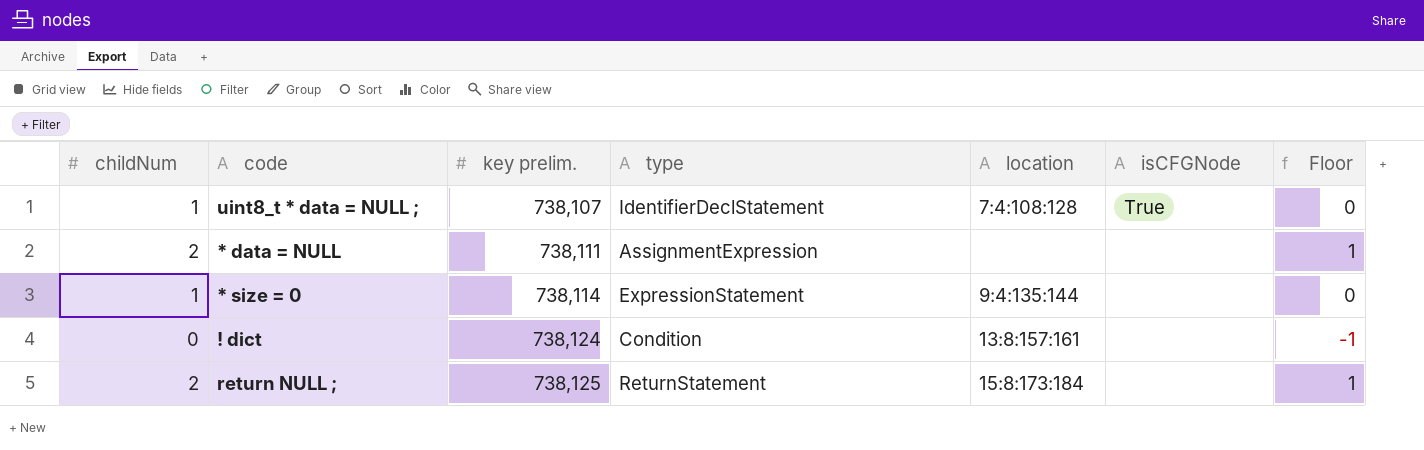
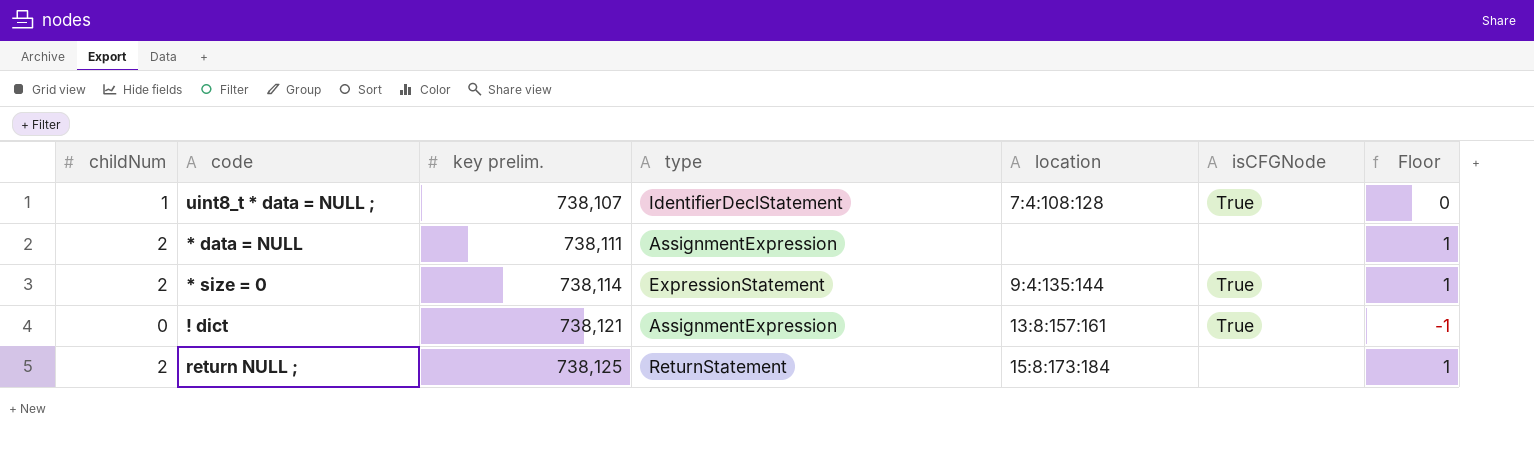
* size = 0 | childNum: 1 -> 2
* size = 0 | isCFGNode: none -> True
* size = 0 | Floor: 0 -> 1
! dict | key prelim.: 738,124 -> 738,121
! dict | type: Condition -> AssignmentExpression
! dict | isCFGNode: none -> True

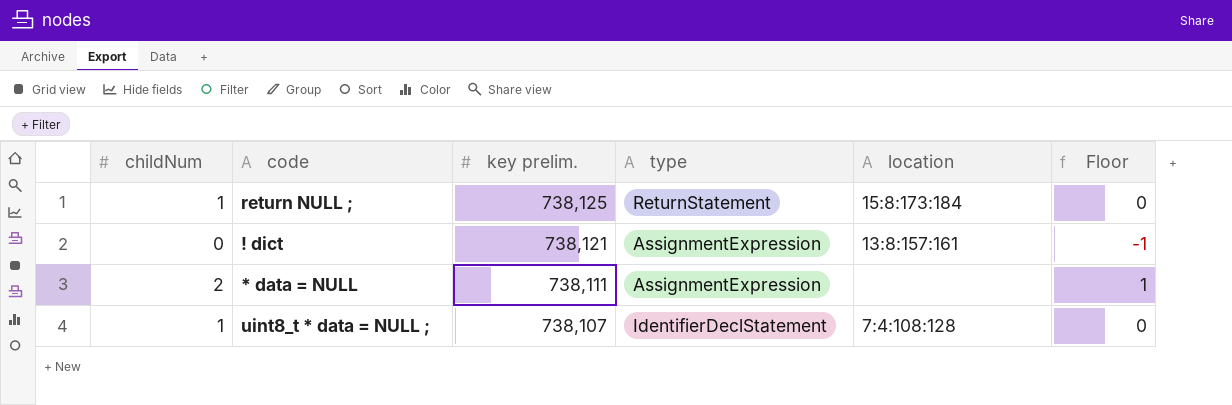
row order: key prelim. ascending -> key prelim. descending
column isCFGNode | position: 6 -> none
row * size = 0: 2 | 738,114 | ExpressionStatement | 9:4:135:144 | True | 1 -> none
return NULL ; | childNum: 2 -> 1
return NULL ; | Floor: 1 -> 0

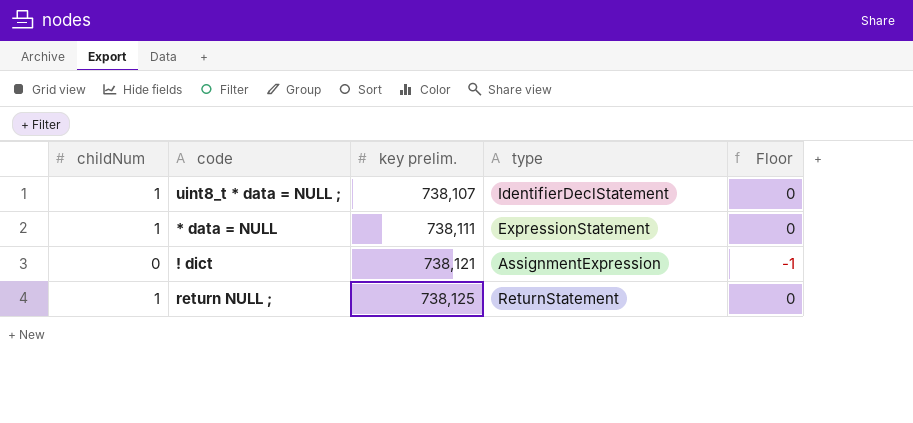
row order: key prelim. descending -> key prelim. ascending
column location | position: 5 -> none
* data = NULL | childNum: 2 -> 1
* data = NULL | type: AssignmentExpression -> ExpressionStatement
* data = NULL | Floor: 1 -> 0

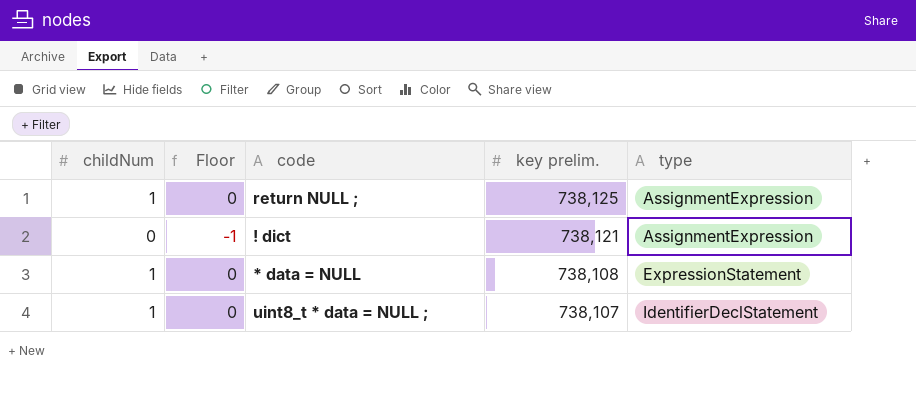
row order: key prelim. ascending -> key prelim. descending
column Floor | position: 5 -> 2
return NULL ; | type: ReturnStatement -> AssignmentExpression
* data = NULL | key prelim.: 738,111 -> 738,108

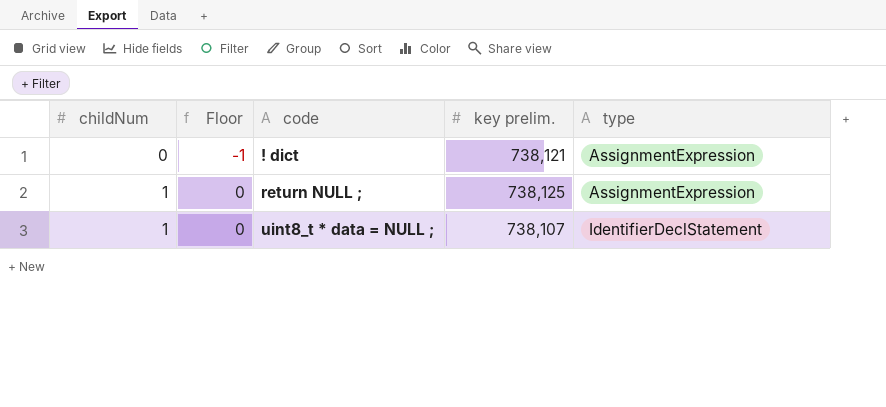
row order: key prelim. descending -> childNum ascending
row * data = NULL: 1 | 0 | 738,108 | ExpressionStatement -> none

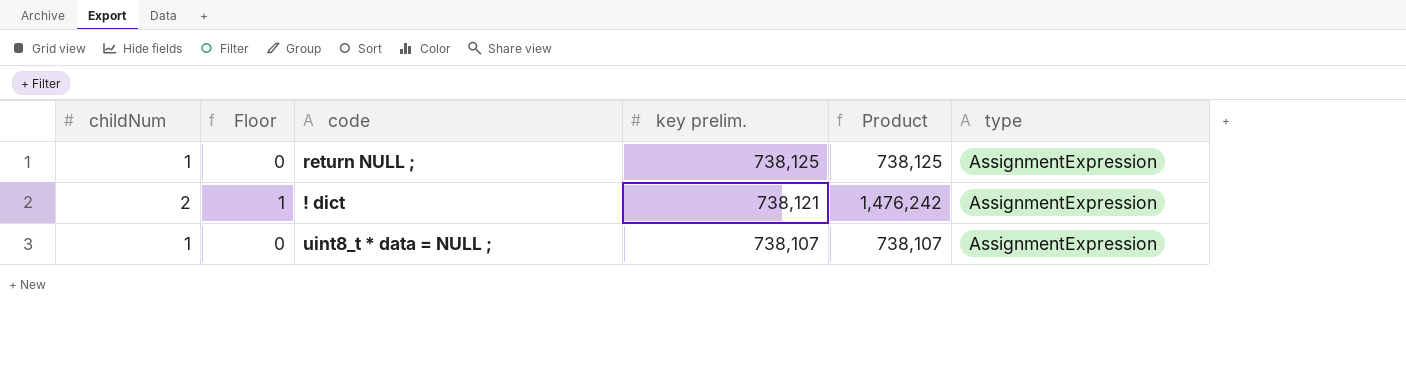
row order: childNum ascending -> key prelim. descending
column Product | formula: none -> [childNum] * [key prelim.]
! dict | childNum: 0 -> 2
! dict | Floor: -1 -> 1
uint8_t * data = NULL ; | type: IdentifierDeclStatement -> AssignmentExpression

